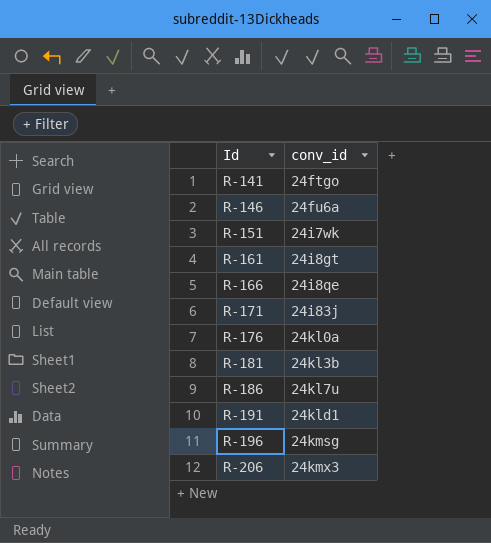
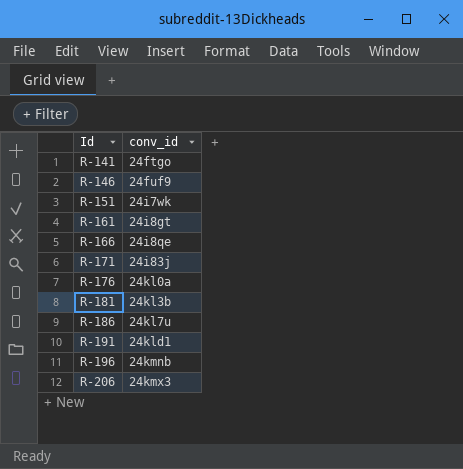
R-146 | conv_id: 24fu6a -> 24fuf9
R-196 | conv_id: 24kmsg -> 24kmnb

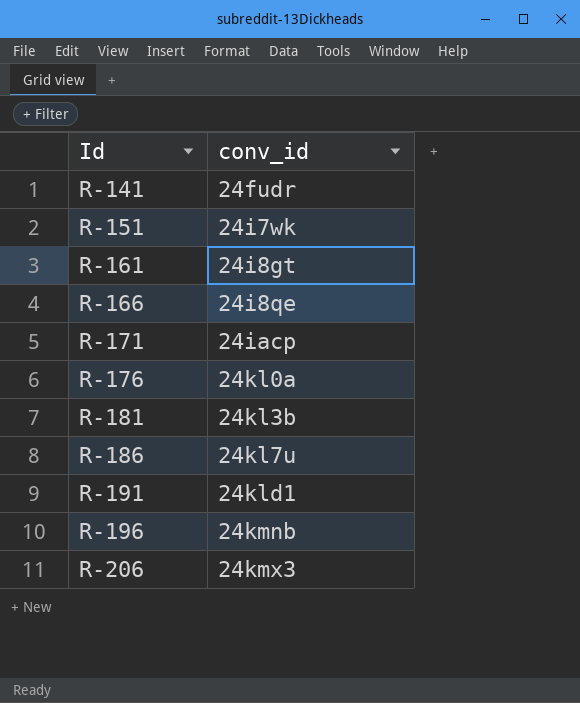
row R-146: 24fuf9 -> none
R-141 | conv_id: 24ftgo -> 24fudr
R-171 | conv_id: 24i83j -> 24iacp

